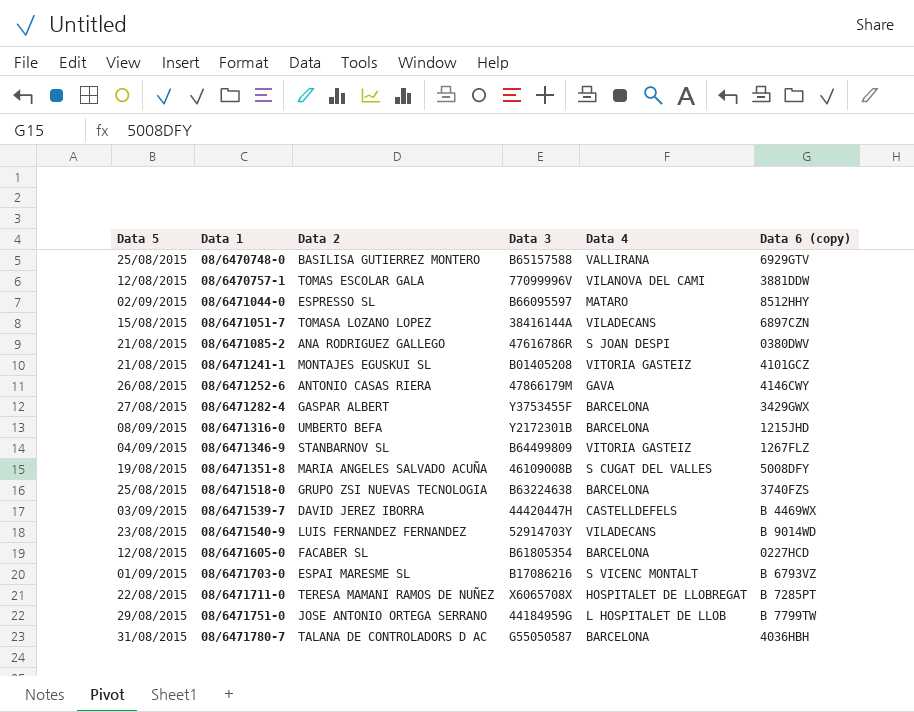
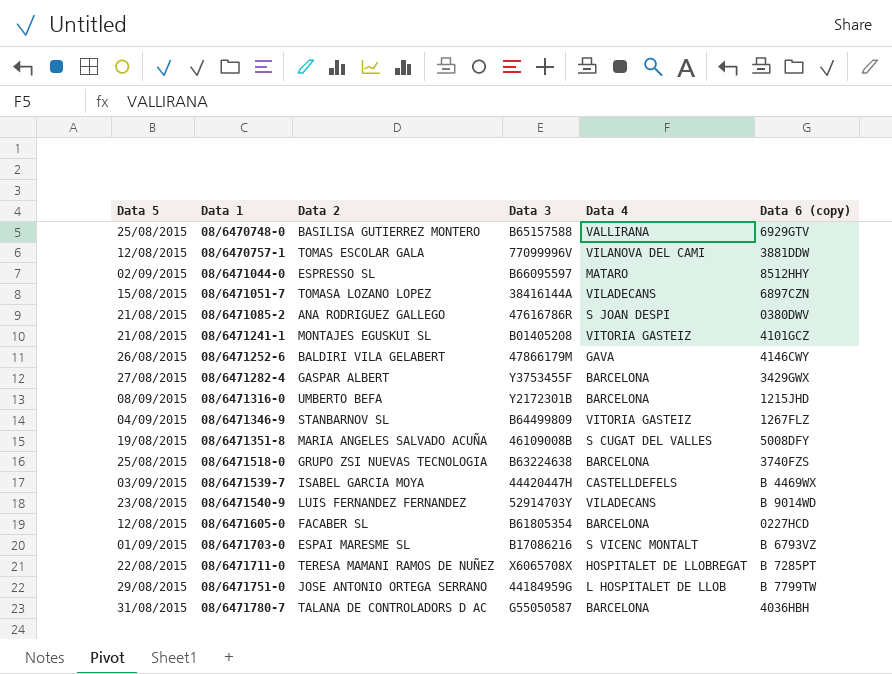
08/6471252-6 | Data 2: ANTONIO CASAS RIERA -> BALDIRI VILA GELABERT
08/6471539-7 | Data 2: DAVID JEREZ IBORRA -> ISABEL GARCIA MOYA

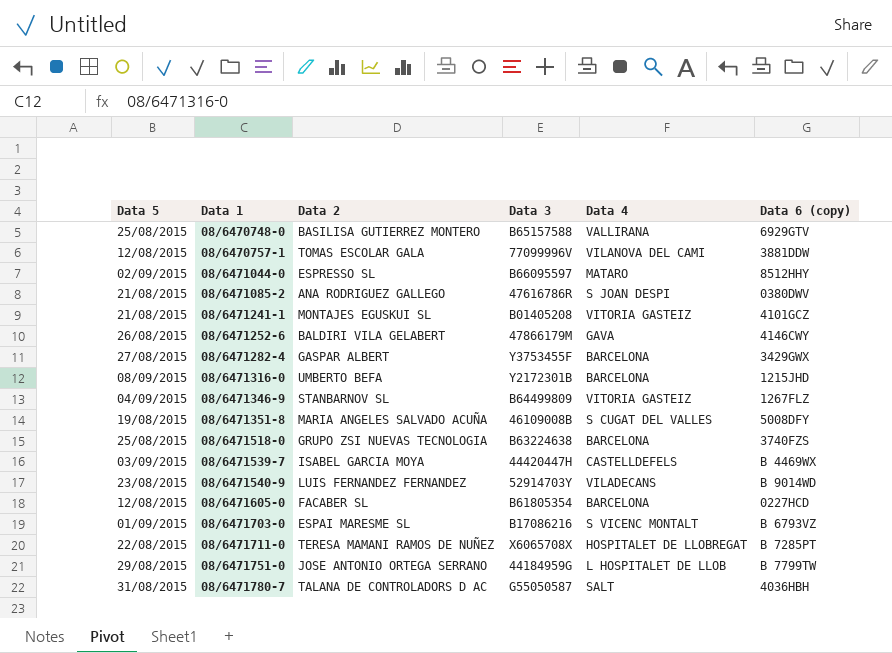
row 08/6471051-7: 15/08/2015 | TOMASA LOZANO LOPEZ | 38416144A | VILADECANS | 6897CZN -> none
08/6471780-7 | Data 4: BARCELONA -> SALT

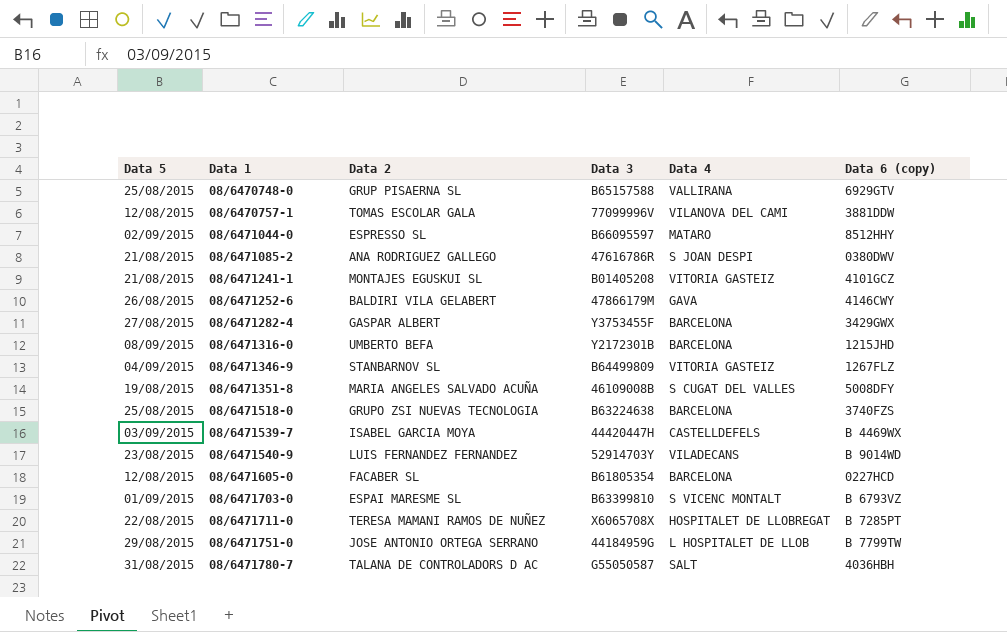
08/6470748-0 | Data 2: BASILISA GUTIERREZ MONTERO -> GRUP PISAERNA SL
08/6471703-0 | Data 3: B17086216 -> B63399810

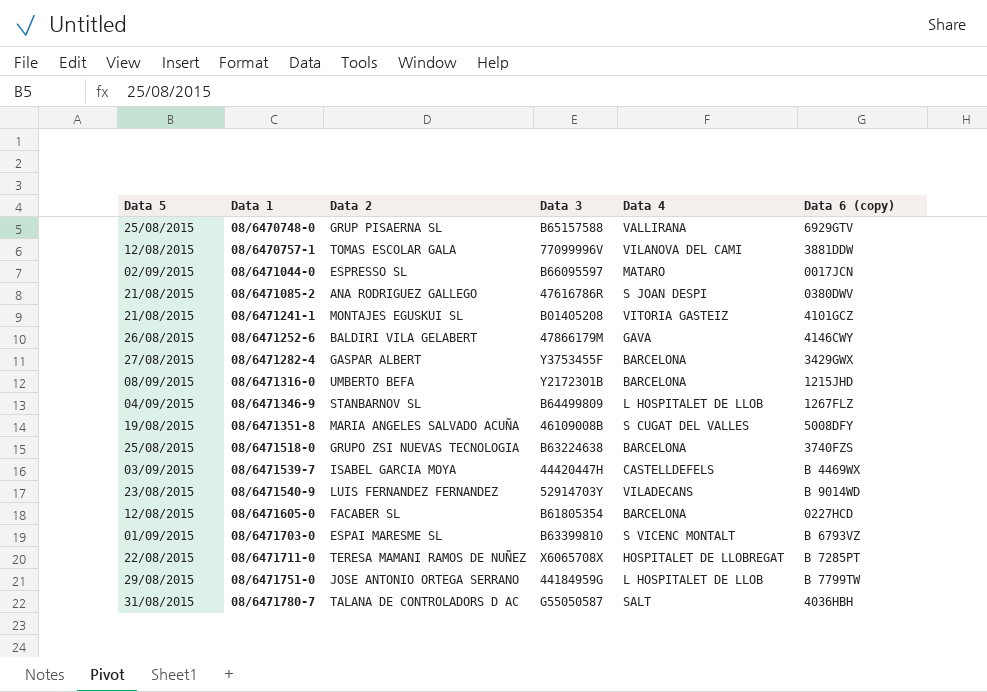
08/6471044-0 | Data 6 (copy): 8512HHY -> 0017JCN
08/6471346-9 | Data 4: VITORIA GASTEIZ -> L HOSPITALET DE LLOB

